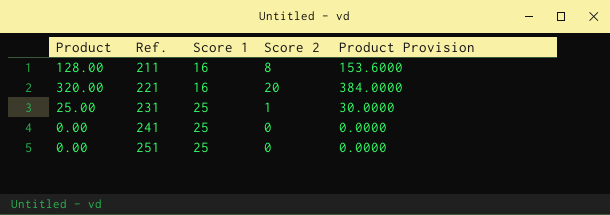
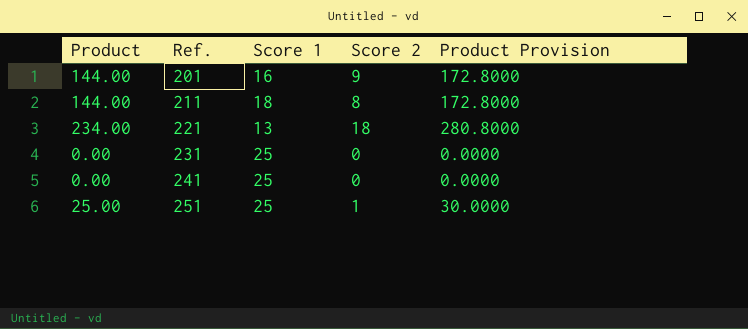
row 201: none -> 144.00 | 16 | 9 | 172.8000
211 | Product: 128.00 -> 144.00
211 | Score 1: 16 -> 18
211 | Product Provision: 153.6000 -> 172.8000
221 | Product: 320.00 -> 234.00
221 | Score 1: 16 -> 13
221 | Score 2: 20 -> 18
221 | Product Provision: 384.0000 -> 280.8000
231 | Product: 25.00 -> 0.00
231 | Score 2: 1 -> 0
231 | Product Provision: 30.0000 -> 0.0000
251 | Product: 0.00 -> 25.00
251 | Score 2: 0 -> 1
251 | Product Provision: 0.0000 -> 30.0000

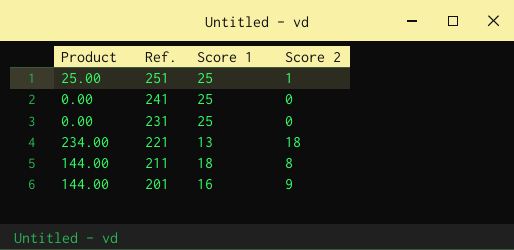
row order: Ref. ascending -> Ref. descending
column Product Provision | formula: [Product] * 1.2 -> none

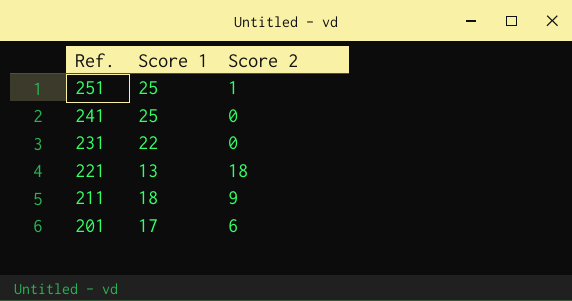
column Product | formula: [Score 1] * [Score 2] -> none
231 | Score 1: 25 -> 22
211 | Score 2: 8 -> 9
201 | Score 1: 16 -> 17
201 | Score 2: 9 -> 6

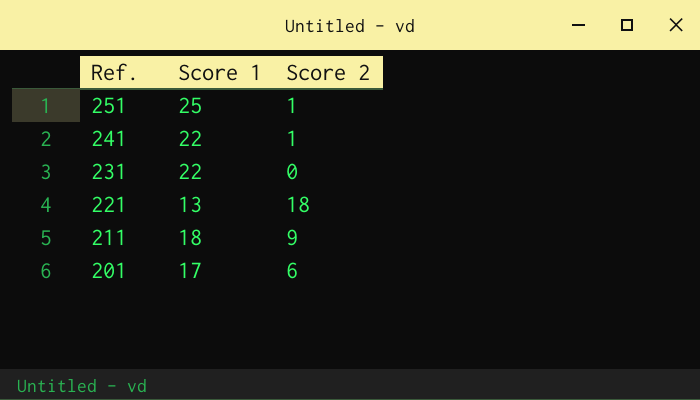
241 | Score 1: 25 -> 22
241 | Score 2: 0 -> 1

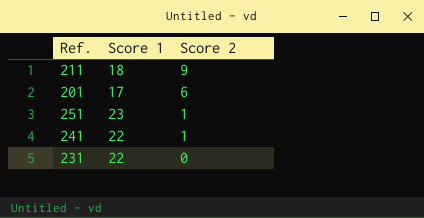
row order: Ref. descending -> Score 2 descending
row 221: 13 | 18 -> none
251 | Score 1: 25 -> 23

